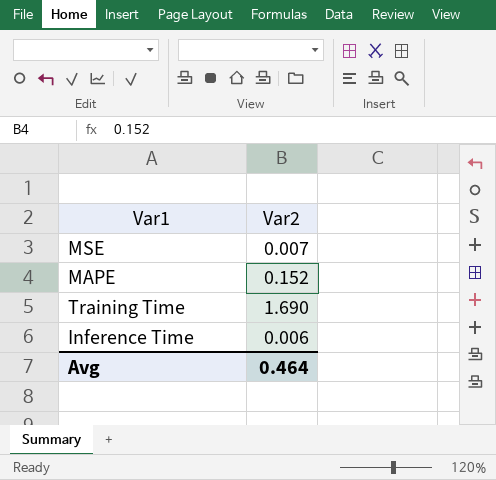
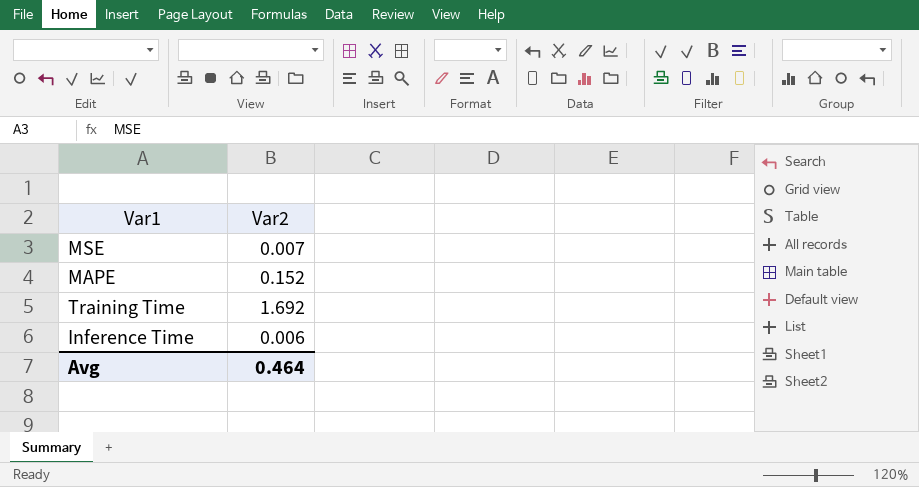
Training Time | Var2: 1.690 -> 1.692

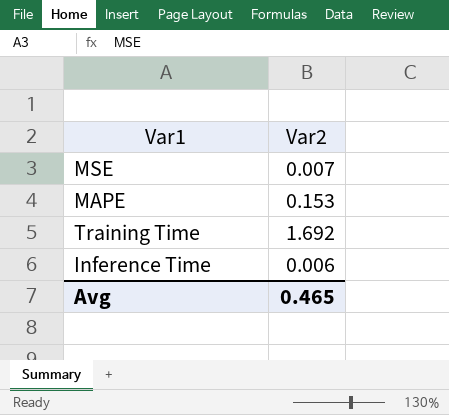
MAPE | Var2: 0.152 -> 0.153
Avg | Var2: 0.464 -> 0.465

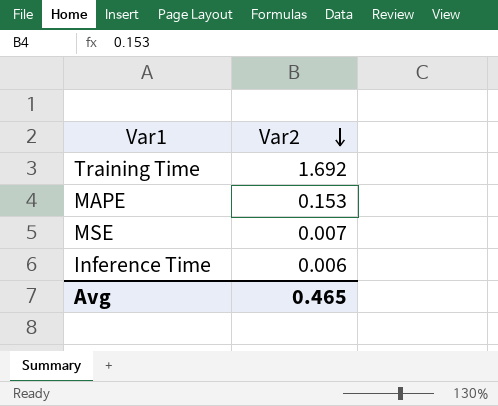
row order: none -> Var2 descending

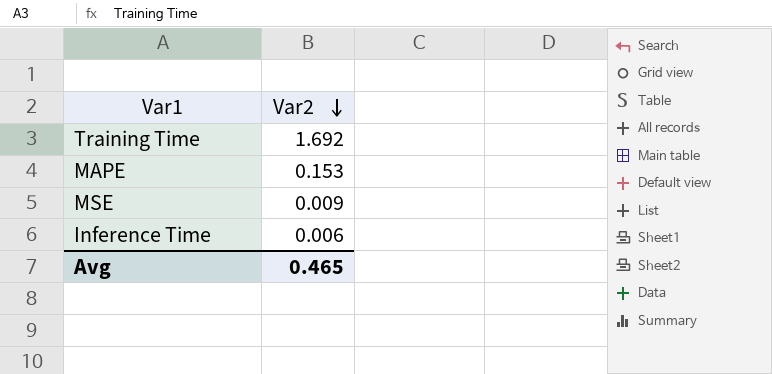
MSE | Var2: 0.007 -> 0.009

